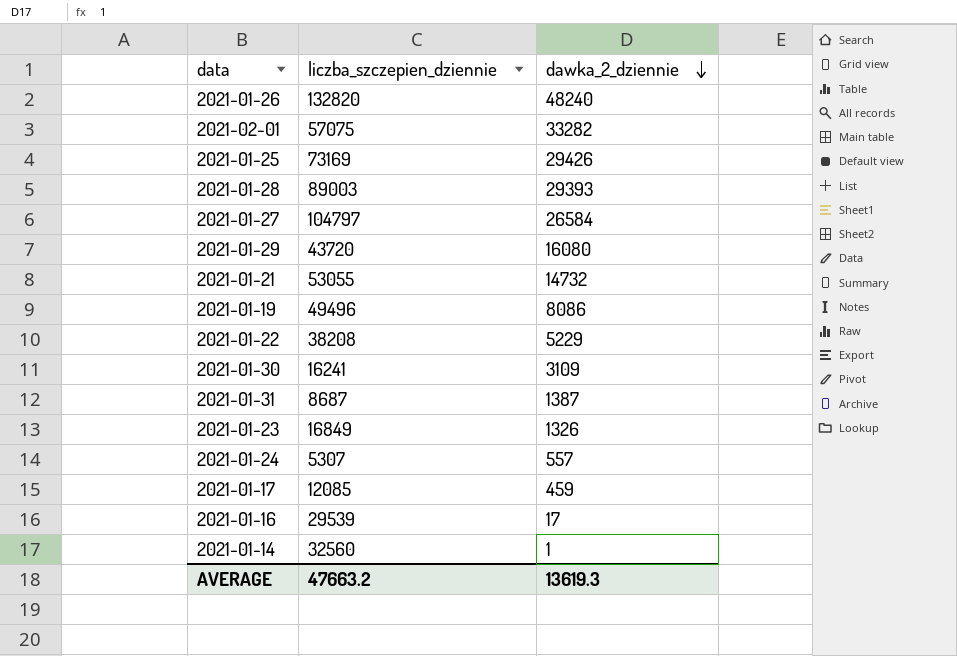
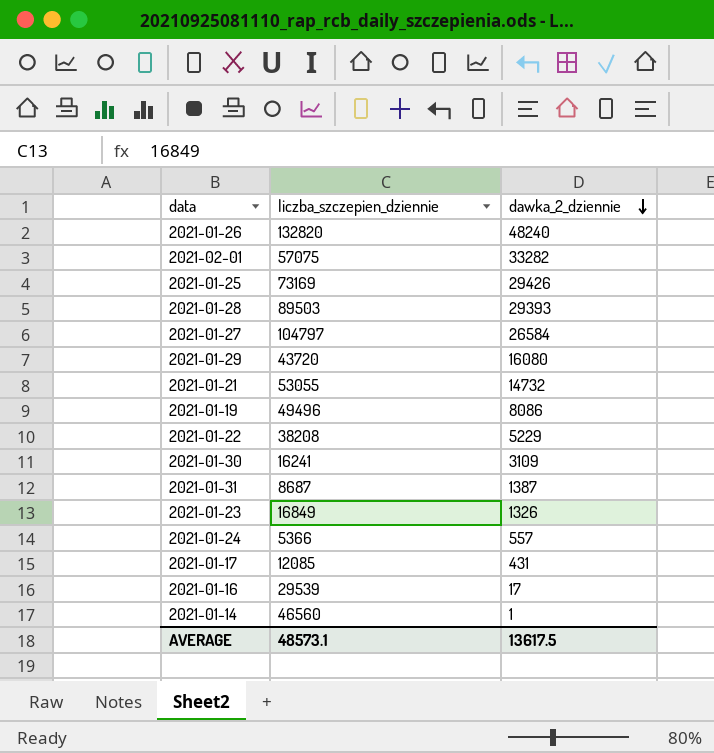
2021-01-28 | liczba_szczepien_dziennie: 89003 -> 89503
2021-01-24 | liczba_szczepien_dziennie: 5307 -> 5366
2021-01-17 | dawka_2_dziennie: 459 -> 431
2021-01-14 | liczba_szczepien_dziennie: 32560 -> 46560
AVERAGE | liczba_szczepien_dziennie: 47663.2 -> 48573.1
AVERAGE | dawka_2_dziennie: 13619.3 -> 13617.5

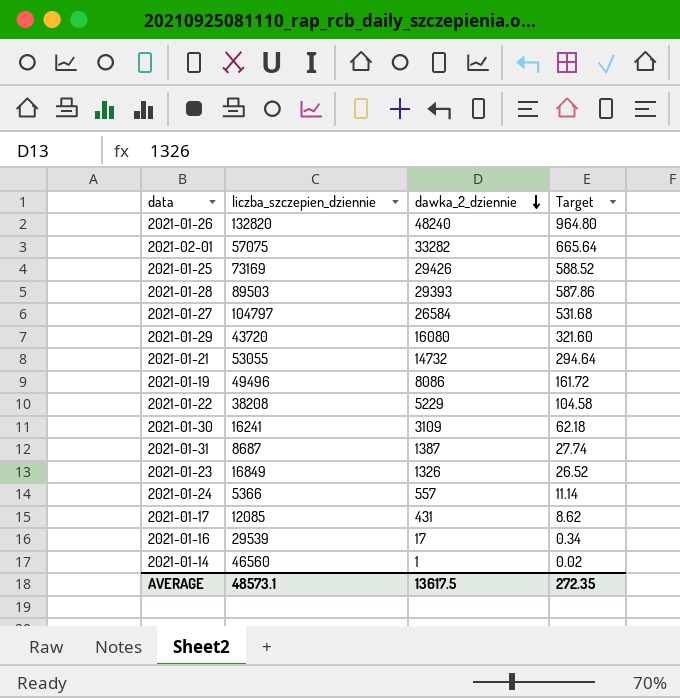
column Target | formula: none -> [dawka_2_dziennie] * 0.02

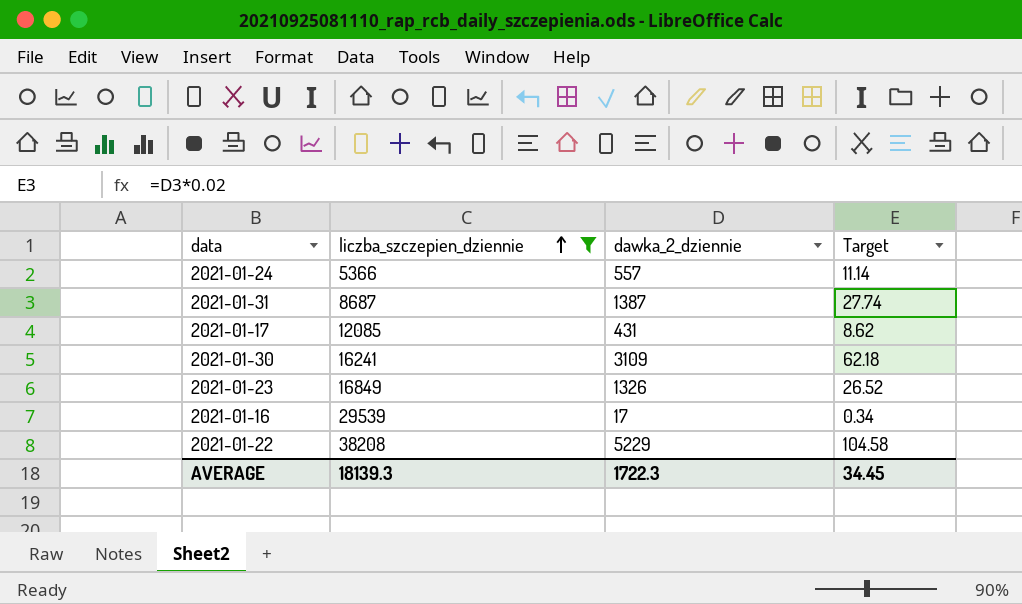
filter: none -> liczba_szczepien_dziennie <= 38208
row order: dawka_2_dziennie descending -> liczba_szczepien_dziennie ascending
AVERAGE | liczba_szczepien_dziennie: 48573.1 -> 18139.3
AVERAGE | dawka_2_dziennie: 13617.5 -> 1722.3
AVERAGE | Target: 272.35 -> 34.45

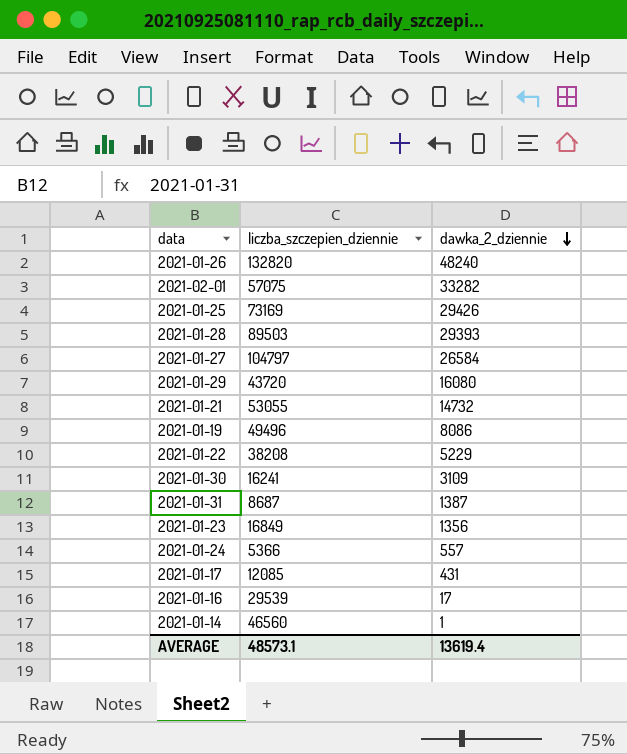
filter: liczba_szczepien_dziennie <= 38208 -> none
row order: liczba_szczepien_dziennie ascending -> dawka_2_dziennie descending
column Target | formula: [dawka_2_dziennie] * 0.02 -> none
2021-01-23 | dawka_2_dziennie: 1326 -> 1356
AVERAGE | liczba_szczepien_dziennie: 18139.3 -> 48573.1
AVERAGE | dawka_2_dziennie: 1722.3 -> 13619.4

